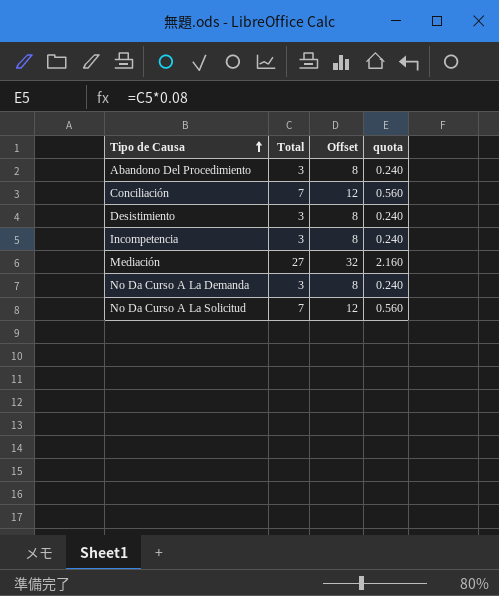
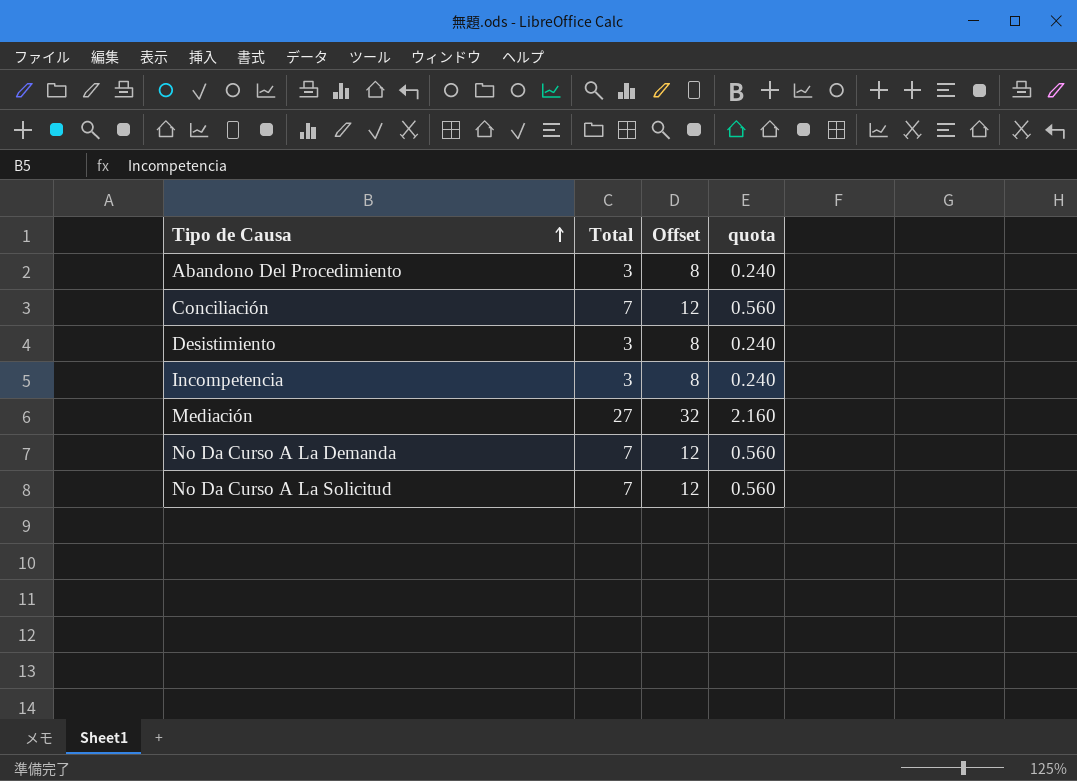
No Da Curso A La Demanda | Total: 3 -> 7
No Da Curso A La Demanda | Offset: 8 -> 12
No Da Curso A La Demanda | quota: 0.240 -> 0.560

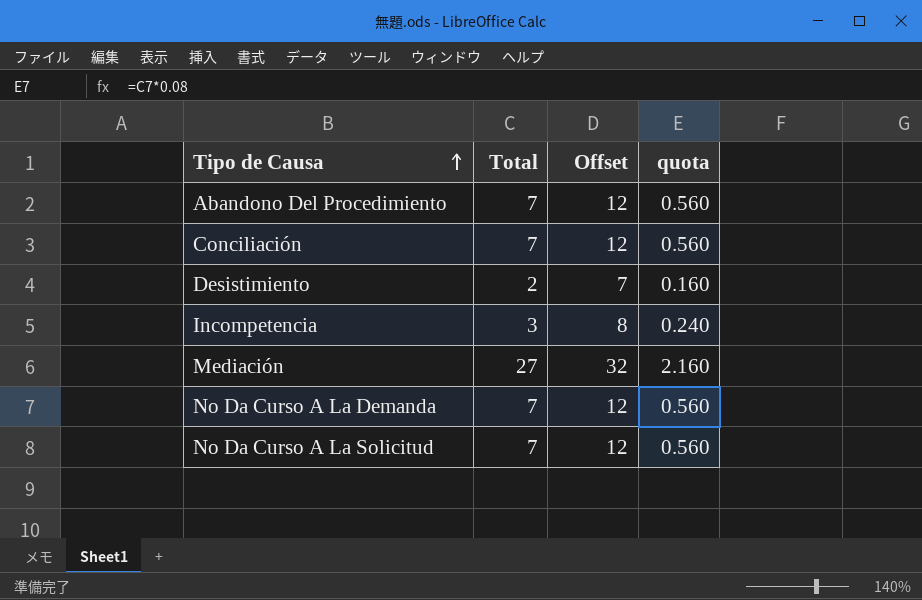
Abandono Del Procedimiento | Total: 3 -> 7
Abandono Del Procedimiento | Offset: 8 -> 12
Abandono Del Procedimiento | quota: 0.240 -> 0.560
Desistimiento | Total: 3 -> 2
Desistimiento | Offset: 8 -> 7
Desistimiento | quota: 0.240 -> 0.160

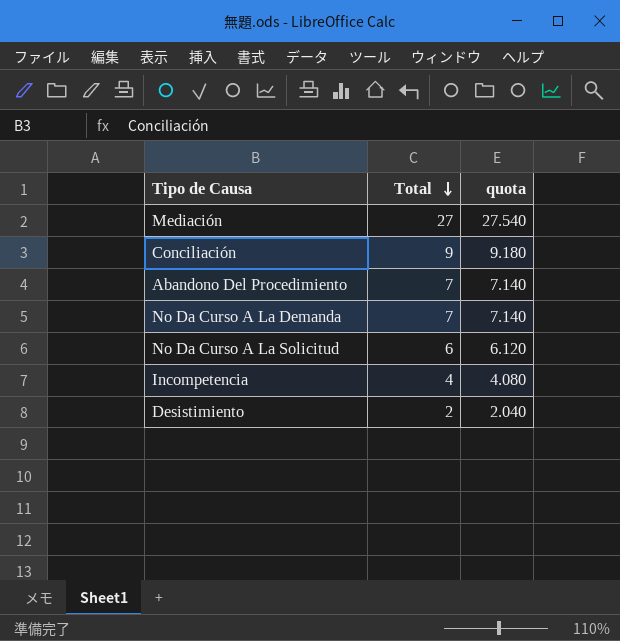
row order: Tipo de Causa ascending -> Total descending
column Offset | formula: [Total] + 5 -> none
column quota | formula: [Total] * 0.08 -> [Total] * 1.02
Conciliación | Total: 7 -> 9
No Da Curso A La Solicitud | Total: 7 -> 6
Incompetencia | Total: 3 -> 4

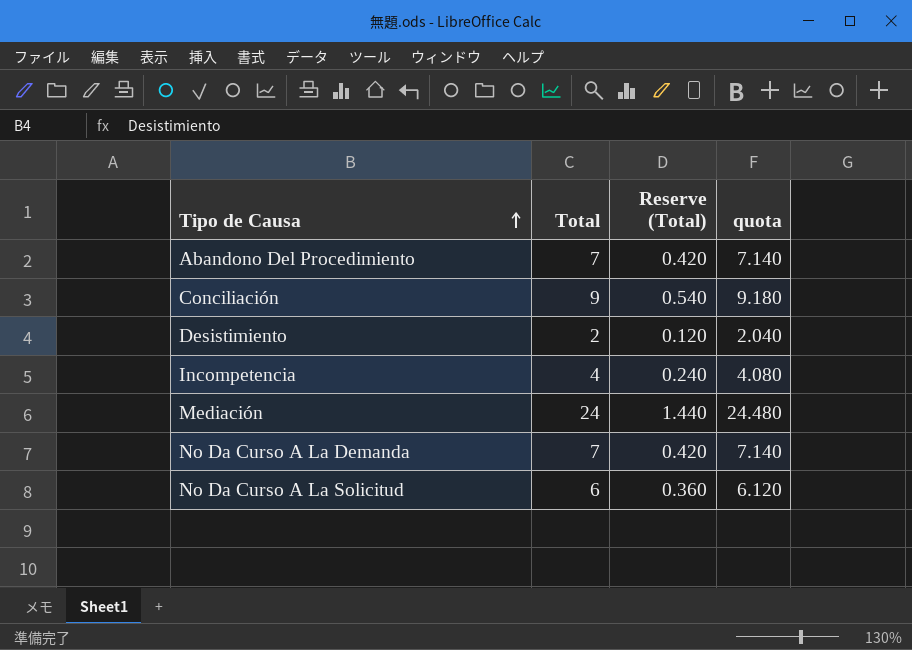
row order: Total descending -> Tipo de Causa ascending
column Reserve (Total) | formula: none -> [Total] * 0.06
Mediación | Total: 27 -> 24
Mediación | quota: 27.540 -> 24.480

